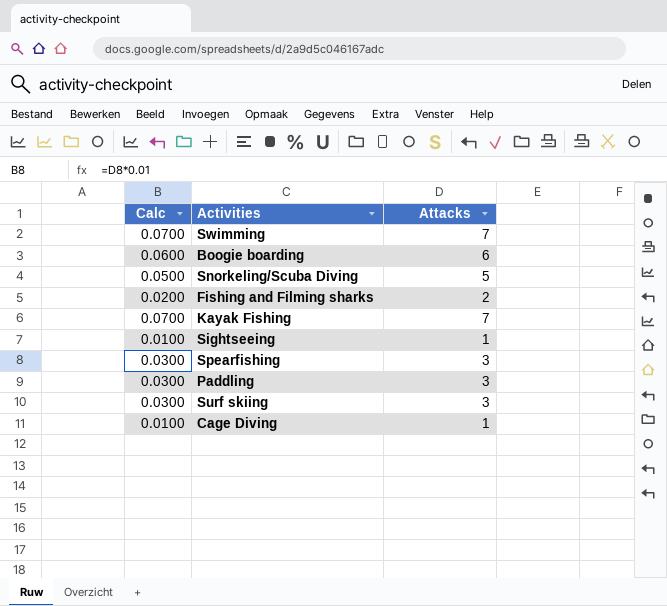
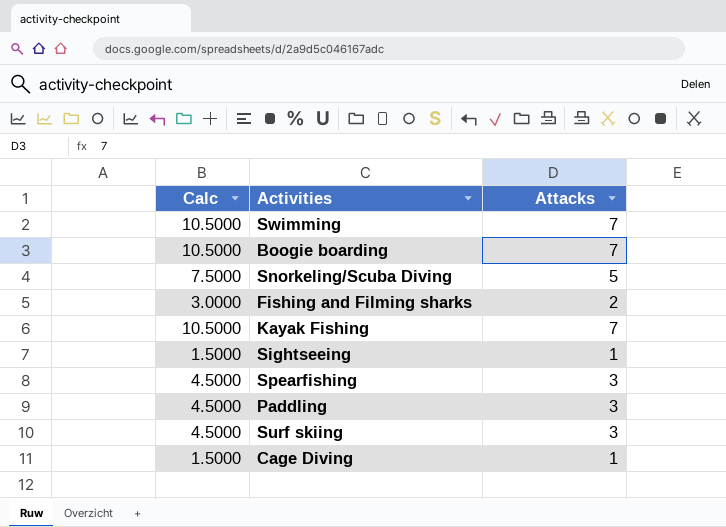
column Calc | formula: [Attacks] * 0.01 -> [Attacks] * 1.5
Boogie boarding | Attacks: 6 -> 7

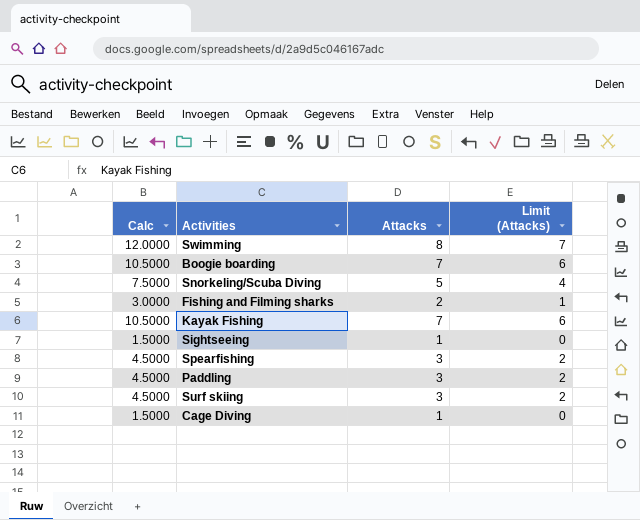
column Limit (Attacks) | formula: none -> [Attacks] - 1
Swimming | Calc: 10.5000 -> 12.0000
Swimming | Attacks: 7 -> 8

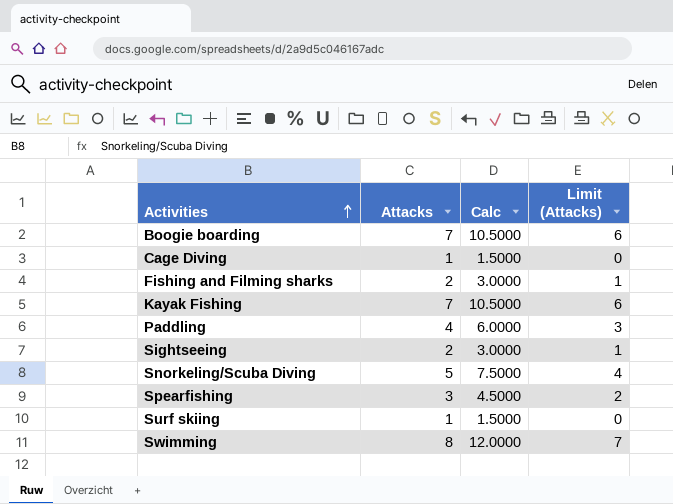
row order: none -> Activities ascending
column Calc | position: 1 -> 3
Paddling | Attacks: 3 -> 4
Paddling | Calc: 4.5000 -> 6.0000
Paddling | Limit (Attacks): 2 -> 3
Sightseeing | Attacks: 1 -> 2
Sightseeing | Calc: 1.5000 -> 3.0000
Sightseeing | Limit (Attacks): 0 -> 1
Surf skiing | Attacks: 3 -> 1
Surf skiing | Calc: 4.5000 -> 1.5000
Surf skiing | Limit (Attacks): 2 -> 0

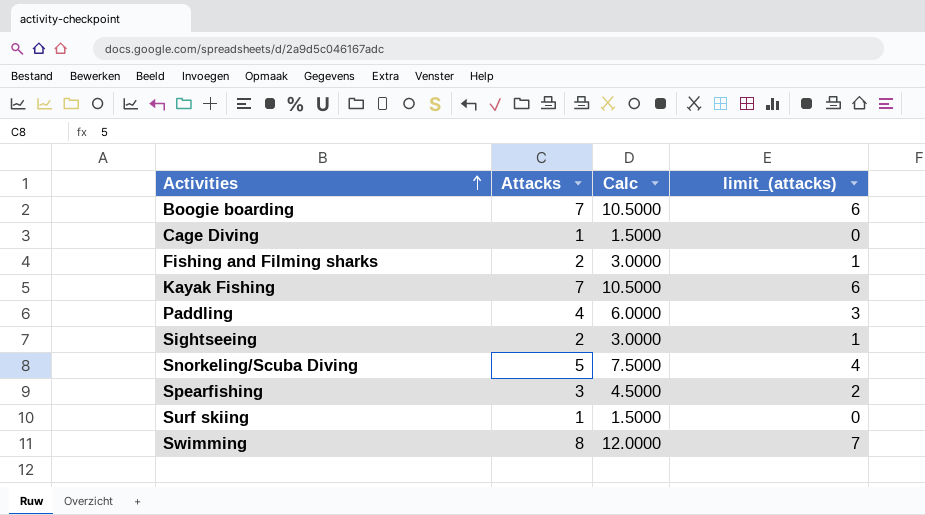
column name: Limit (Attacks) -> limit_(attacks)

